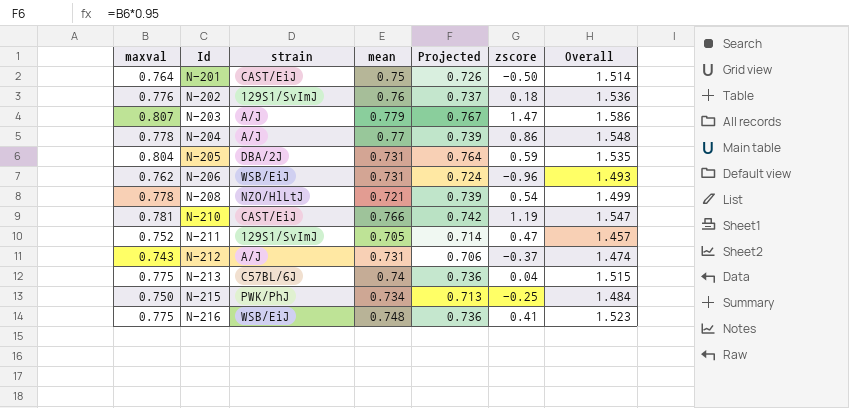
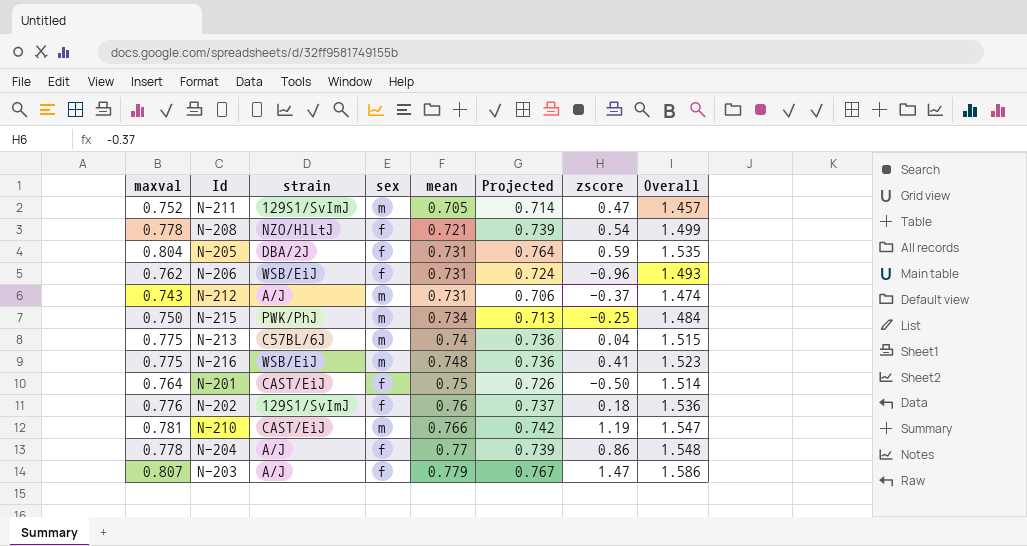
row order: Id ascending -> mean ascending
column sex | position: none -> 4

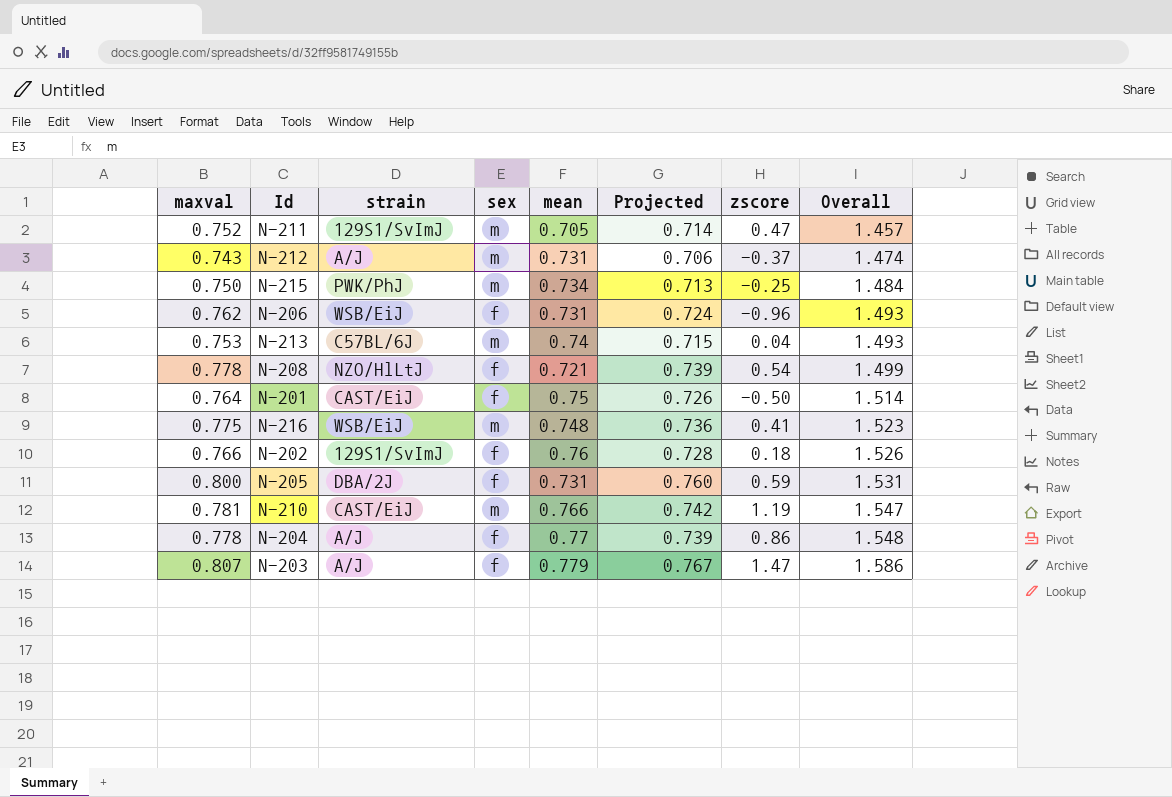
row order: mean ascending -> Overall ascending
N-213 | maxval: 0.775 -> 0.753
N-213 | Projected: 0.736 -> 0.715
N-213 | Overall: 1.515 -> 1.493
N-202 | maxval: 0.776 -> 0.766
N-202 | Projected: 0.737 -> 0.728
N-202 | Overall: 1.536 -> 1.526
N-205 | maxval: 0.804 -> 0.800
N-205 | Projected: 0.764 -> 0.760
N-205 | Overall: 1.535 -> 1.531

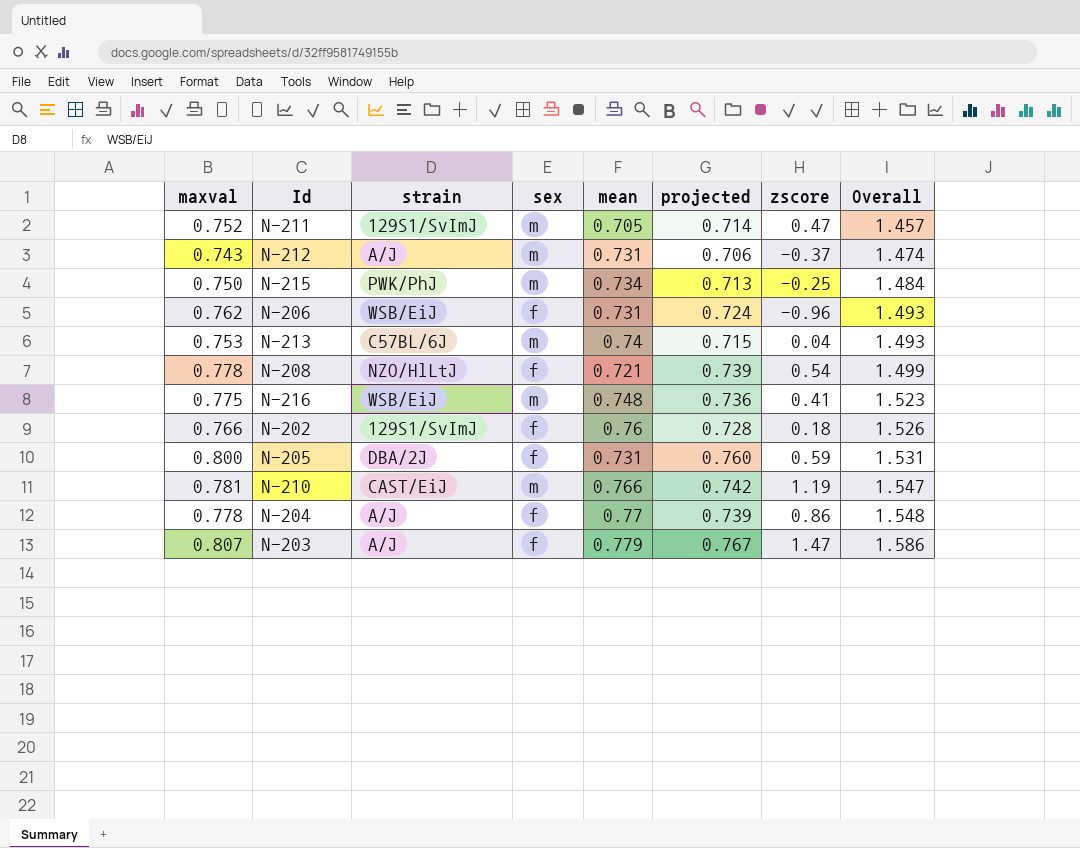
column name: Projected -> projected
row N-201: 0.764 | CAST/EiJ | f | 0.75 | 0.726 | -0.50 | 1.514 -> none

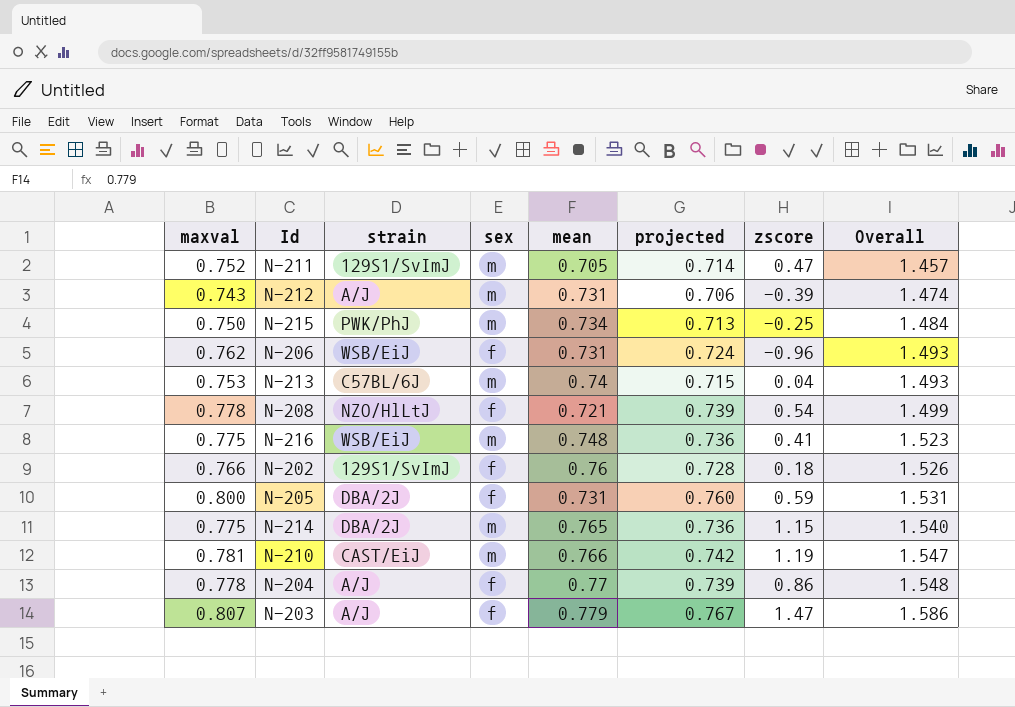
N-212 | zscore: -0.37 -> -0.39
row N-214: none -> 0.775 | DBA/2J | m | 0.765 | 0.736 | 1.15 | 1.540

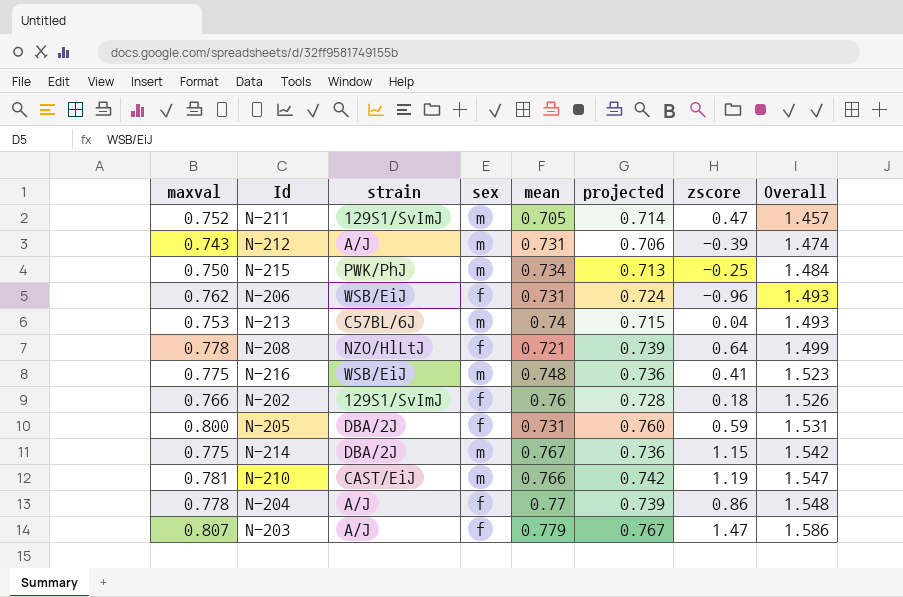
N-208 | zscore: 0.54 -> 0.64
N-214 | mean: 0.765 -> 0.767
N-214 | Overall: 1.540 -> 1.542

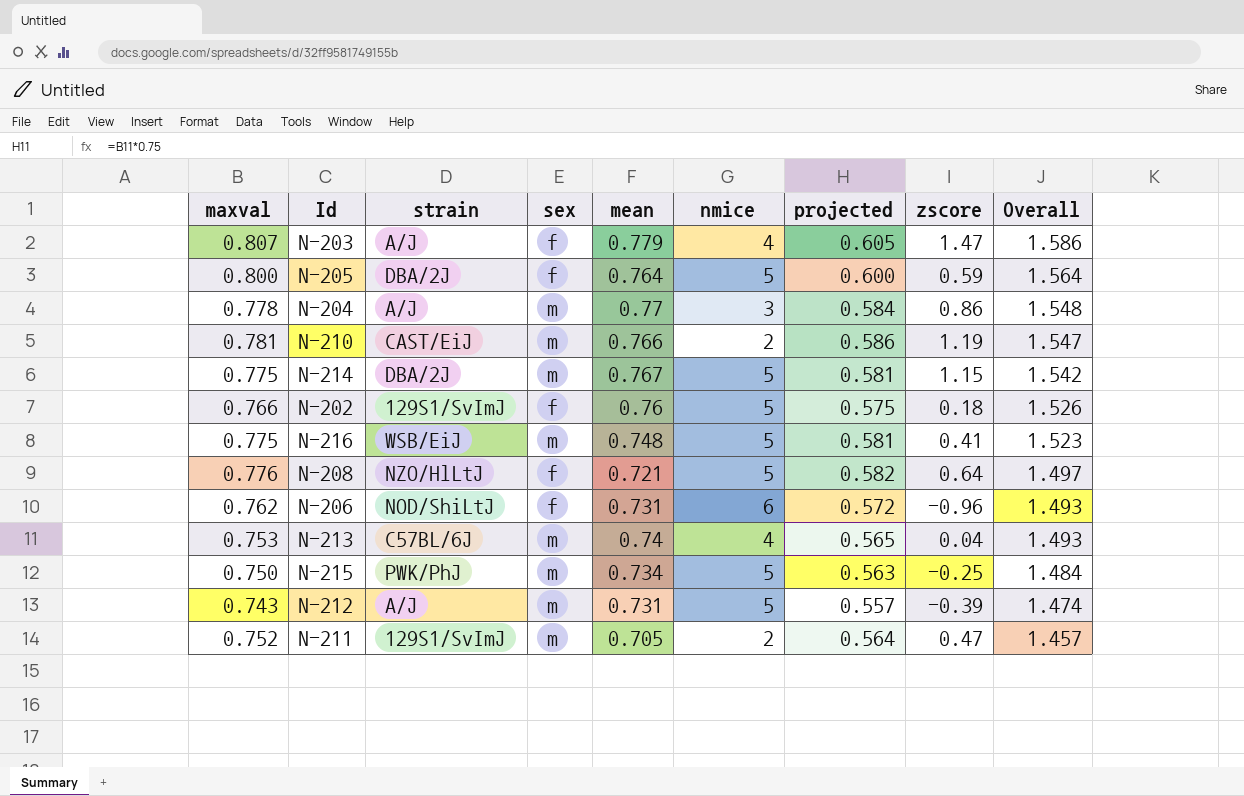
row order: Overall ascending -> Overall descending
column nmice | position: none -> 6
column projected | formula: [maxval] * 0.95 -> [maxval] * 0.75
N-205 | mean: 0.731 -> 0.764
N-205 | Overall: 1.531 -> 1.564
N-204 | sex: f -> m
N-208 | maxval: 0.778 -> 0.776
N-208 | Overall: 1.499 -> 1.497
N-206 | strain: WSB/EiJ -> NOD/ShiLtJ

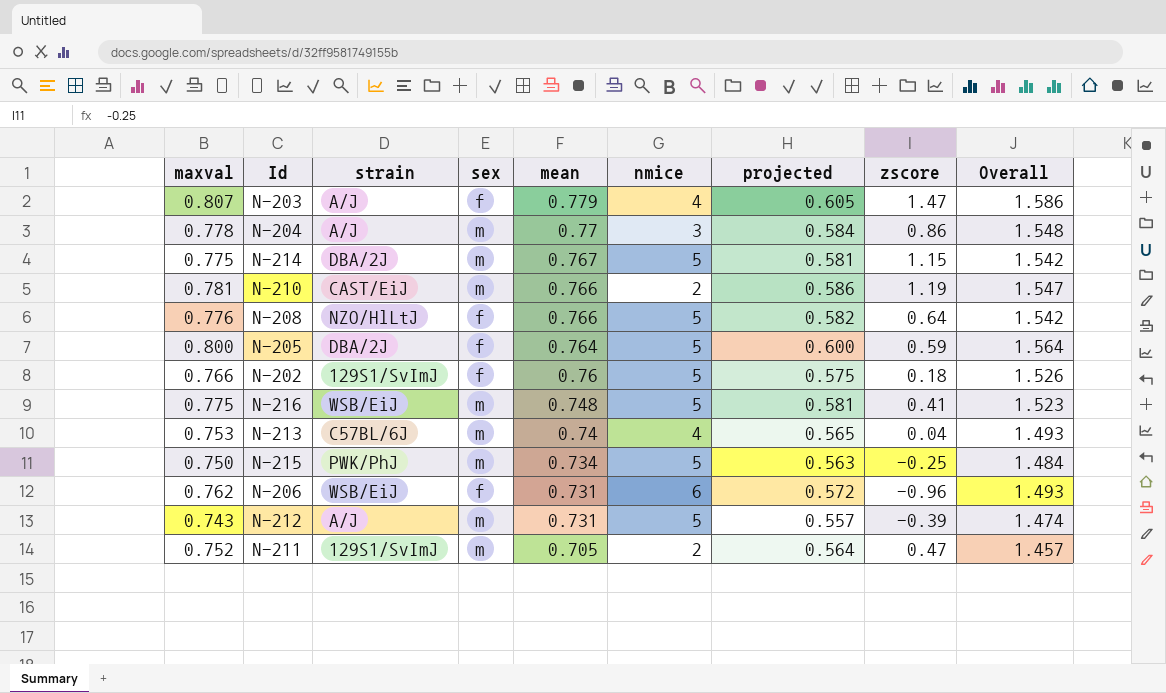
row order: Overall descending -> mean descending
N-208 | mean: 0.721 -> 0.766
N-208 | Overall: 1.497 -> 1.542
N-206 | strain: NOD/ShiLtJ -> WSB/EiJ

